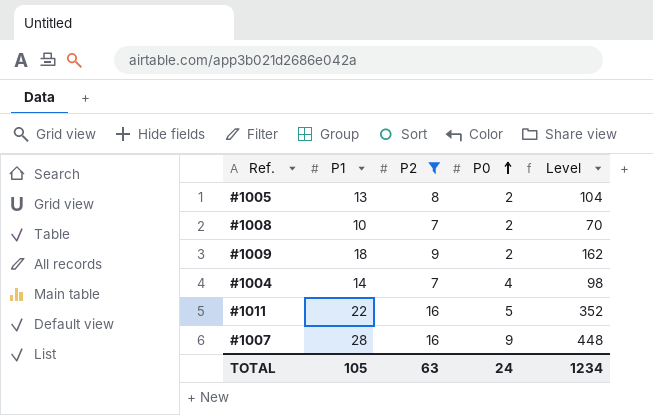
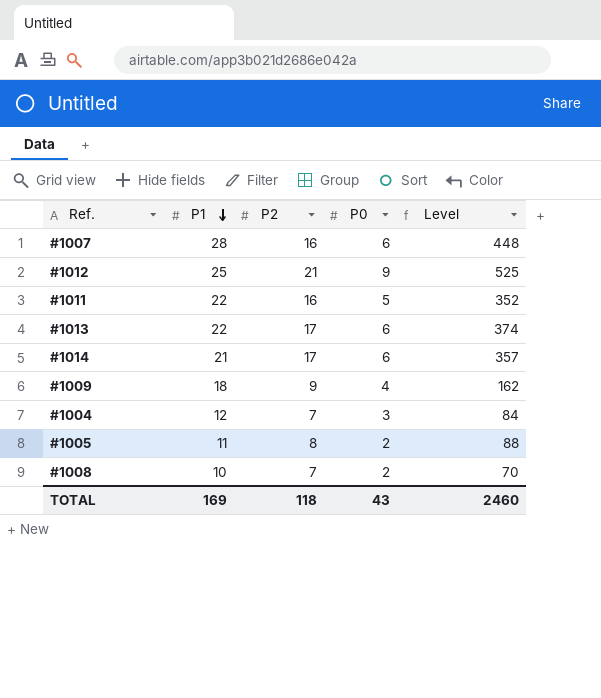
filter: P2 <= 16 -> none
row order: P0 ascending -> P1 descending
#1007 | P0: 9 -> 6
#1009 | P0: 2 -> 4
#1004 | P1: 14 -> 12
#1004 | P0: 4 -> 3
#1004 | Level: 98 -> 84
#1005 | P1: 13 -> 11
#1005 | Level: 104 -> 88
TOTAL | P1: 105 -> 169
TOTAL | P2: 63 -> 118
TOTAL | P0: 24 -> 43
TOTAL | Level: 1234 -> 2460

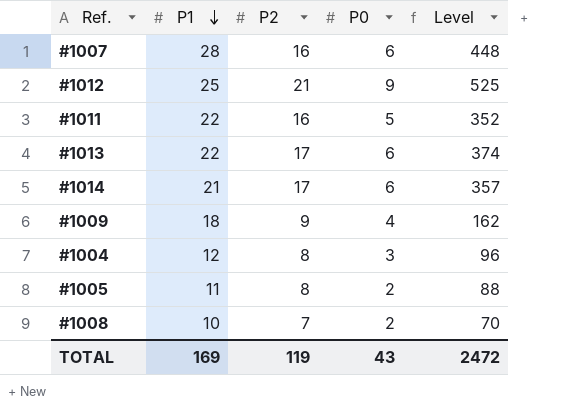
#1004 | P2: 7 -> 8
#1004 | Level: 84 -> 96
TOTAL | P2: 118 -> 119
TOTAL | Level: 2460 -> 2472

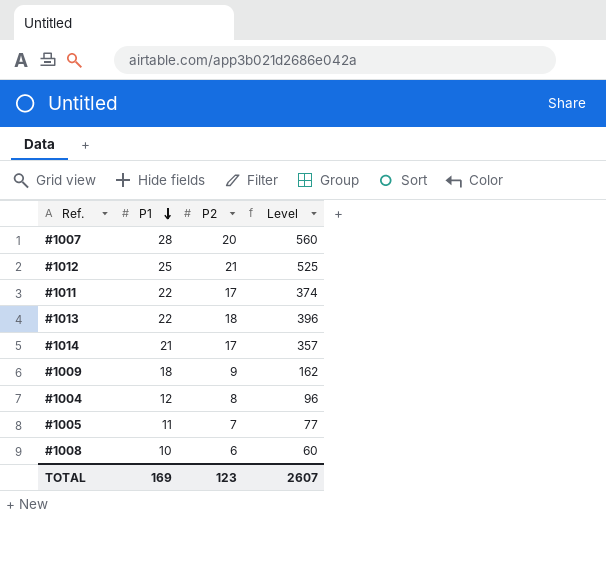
column P0 | position: 4 -> none
#1007 | P2: 16 -> 20
#1007 | Level: 448 -> 560
#1011 | P2: 16 -> 17
#1011 | Level: 352 -> 374
#1013 | P2: 17 -> 18
#1013 | Level: 374 -> 396
#1005 | P2: 8 -> 7
#1005 | Level: 88 -> 77
#1008 | P2: 7 -> 6
#1008 | Level: 70 -> 60
TOTAL | P2: 119 -> 123
TOTAL | Level: 2472 -> 2607

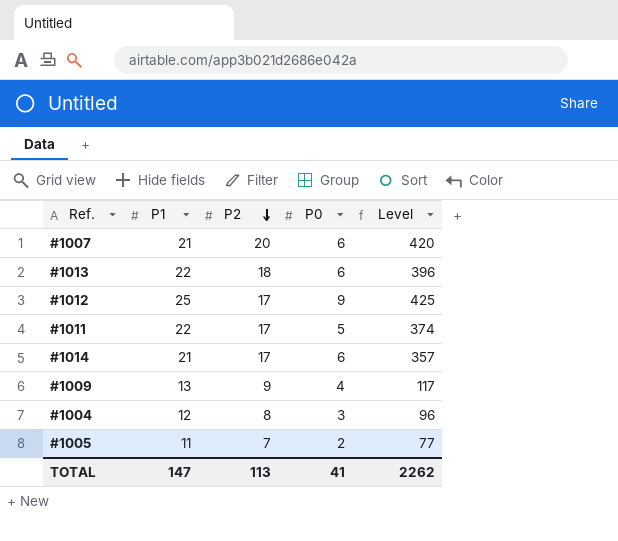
row order: P1 descending -> P2 descending
column P0 | position: none -> 4
row #1008: 10 | 6 | 60 -> none
#1007 | P1: 28 -> 21
#1007 | Level: 560 -> 420
#1012 | P2: 21 -> 17
#1012 | Level: 525 -> 425
#1009 | P1: 18 -> 13
#1009 | Level: 162 -> 117
TOTAL | P1: 169 -> 147
TOTAL | P2: 123 -> 113
TOTAL | Level: 2607 -> 2262

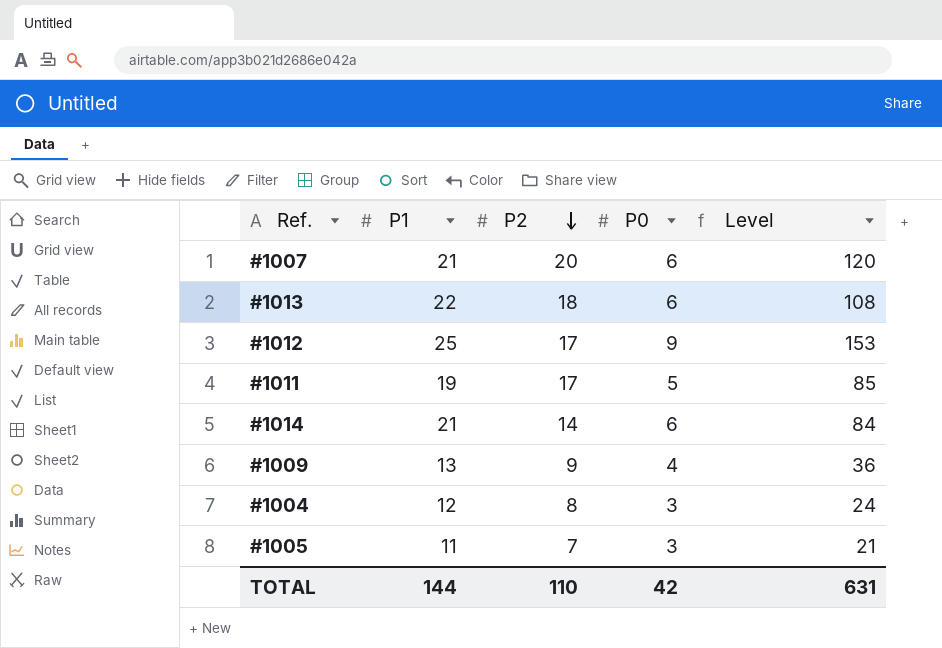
column Level | formula: [P1] * [P2] -> [P2] * [P0]
#1011 | P1: 22 -> 19
#1014 | P2: 17 -> 14
#1005 | P0: 2 -> 3
TOTAL | P1: 147 -> 144
TOTAL | P2: 113 -> 110
TOTAL | P0: 41 -> 42
TOTAL | Level: 2262 -> 631

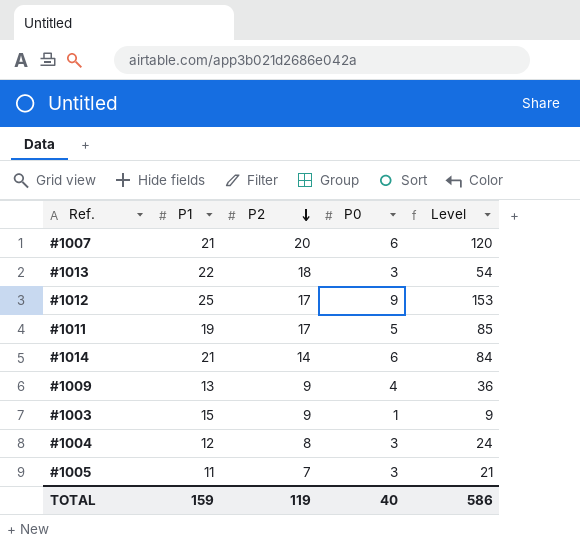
#1013 | P0: 6 -> 3
#1013 | Level: 108 -> 54
row #1003: none -> 15 | 9 | 1 | 9
TOTAL | P1: 144 -> 159
TOTAL | P2: 110 -> 119
TOTAL | P0: 42 -> 40
TOTAL | Level: 631 -> 586

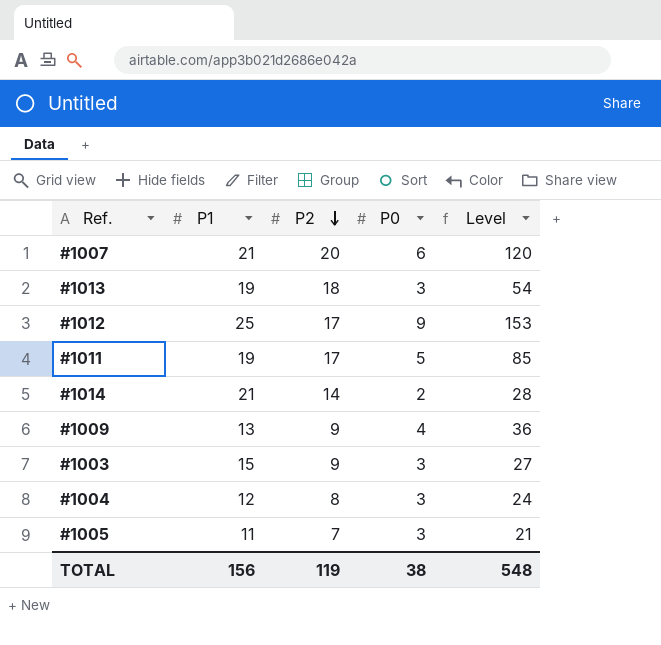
#1013 | P1: 22 -> 19
#1014 | P0: 6 -> 2
#1014 | Level: 84 -> 28
#1003 | P0: 1 -> 3
#1003 | Level: 9 -> 27
TOTAL | P1: 159 -> 156
TOTAL | P0: 40 -> 38
TOTAL | Level: 586 -> 548

